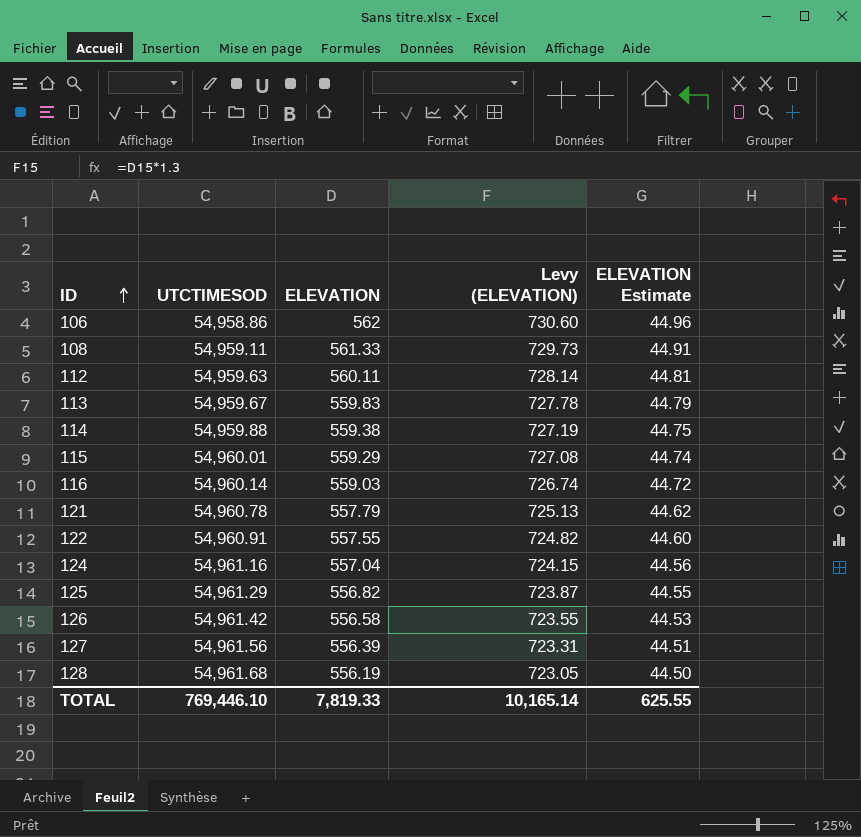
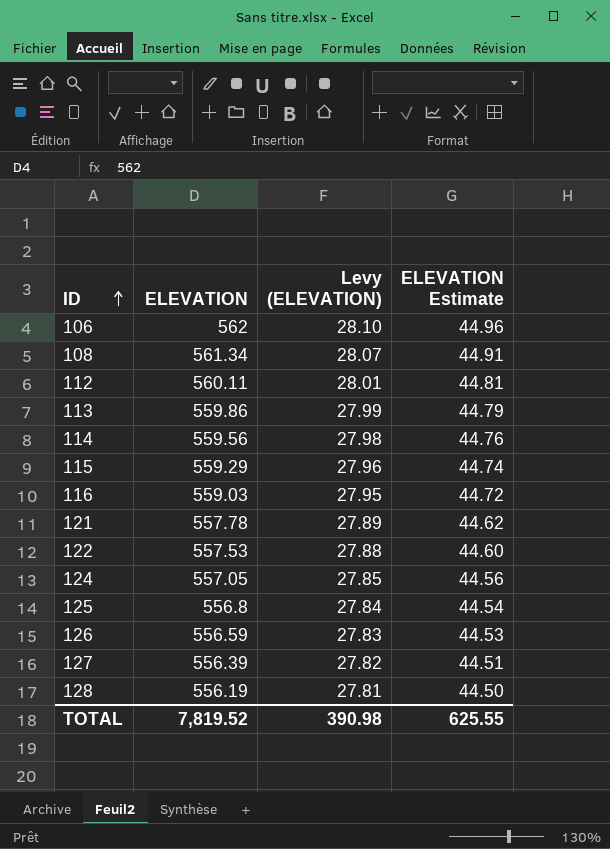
column UTCTIMESOD | position: 2 -> none
column Levy (ELEVATION) | formula: [ELEVATION] * 1.3 -> [ELEVATION] * 0.05
108 | ELEVATION: 561.33 -> 561.34
113 | ELEVATION: 559.83 -> 559.86
114 | ELEVATION: 559.38 -> 559.56
114 | ELEVATION Estimate: 44.75 -> 44.76
121 | ELEVATION: 557.79 -> 557.78
122 | ELEVATION: 557.55 -> 557.53
124 | ELEVATION: 557.04 -> 557.05
125 | ELEVATION: 556.82 -> 556.8
125 | ELEVATION Estimate: 44.55 -> 44.54
126 | ELEVATION: 556.58 -> 556.59
TOTAL | ELEVATION: 7,819.33 -> 7,819.52
TOTAL | Levy (ELEVATION): 10,165.14 -> 390.98

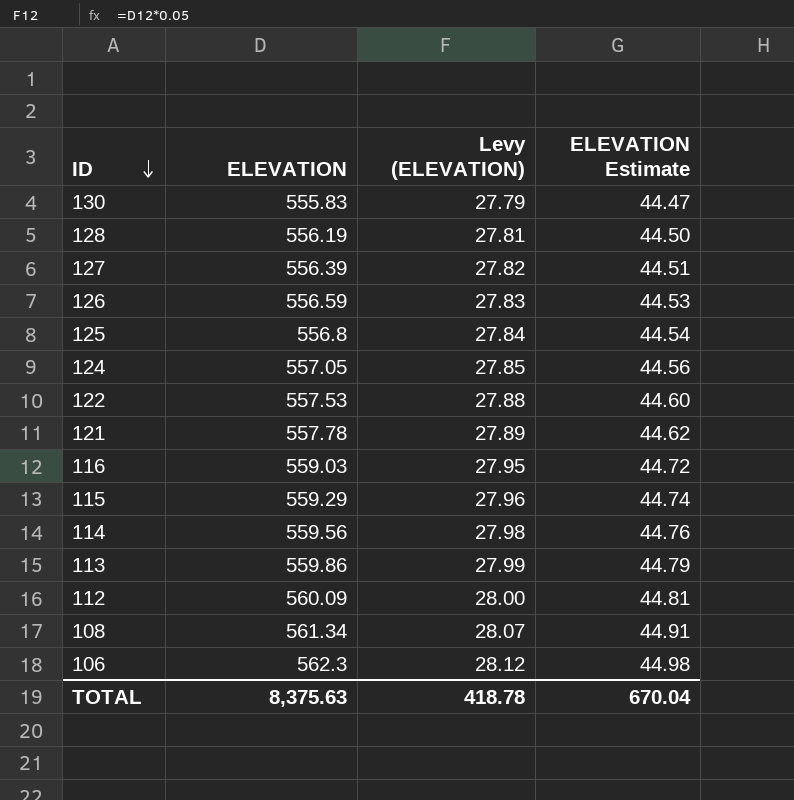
row order: ID ascending -> ID descending
row 130: none -> 555.83 | 27.79 | 44.47
112 | ELEVATION: 560.11 -> 560.09
112 | Levy (ELEVATION): 28.01 -> 28.00
106 | ELEVATION: 562 -> 562.3
106 | Levy (ELEVATION): 28.10 -> 28.12
106 | ELEVATION Estimate: 44.96 -> 44.98
TOTAL | ELEVATION: 7,819.52 -> 8,375.63
TOTAL | Levy (ELEVATION): 390.98 -> 418.78
TOTAL | ELEVATION Estimate: 625.55 -> 670.04

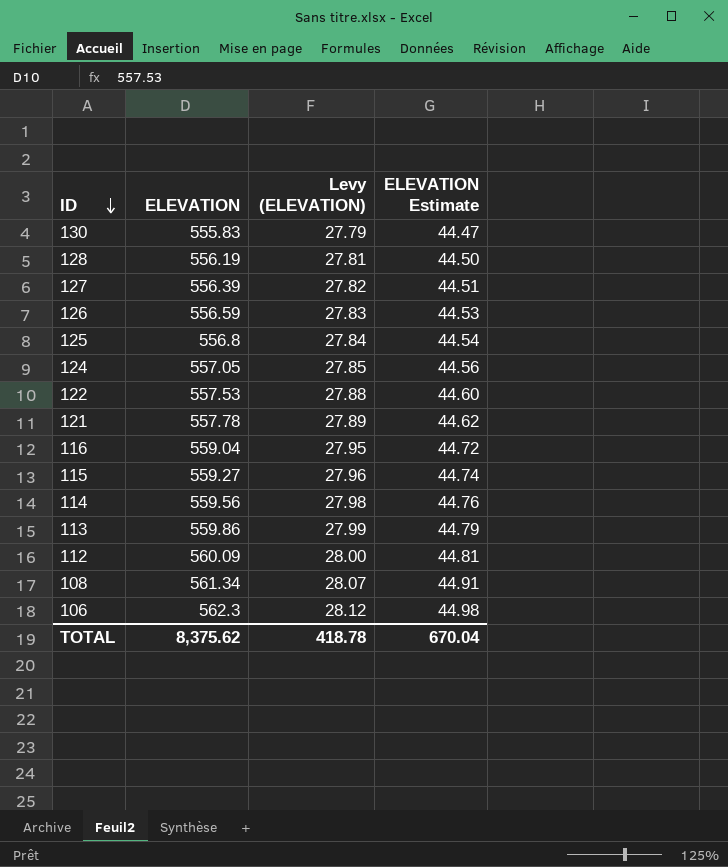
116 | ELEVATION: 559.03 -> 559.04
115 | ELEVATION: 559.29 -> 559.27
TOTAL | ELEVATION: 8,375.63 -> 8,375.62

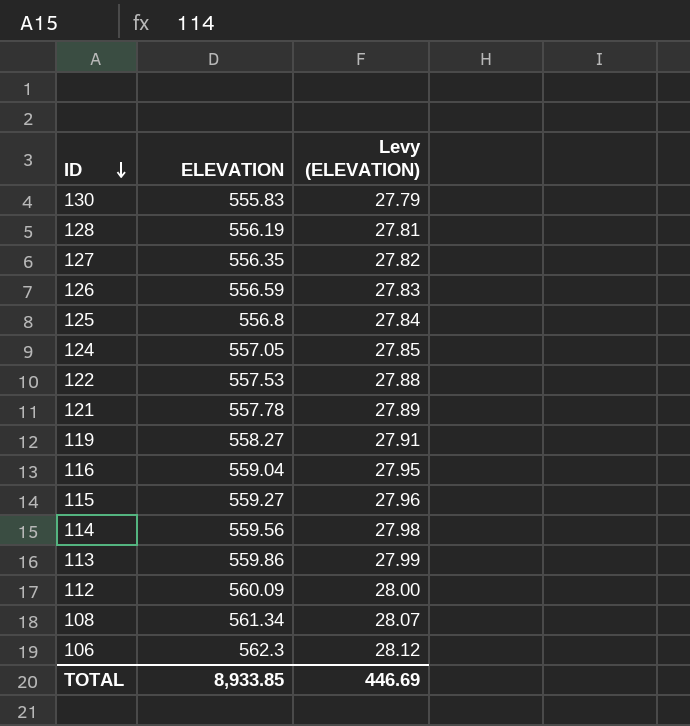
column ELEVATION Estimate | formula: [ELEVATION] * 0.08 -> none
127 | ELEVATION: 556.39 -> 556.35
row 119: none -> 558.27 | 27.91
TOTAL | ELEVATION: 8,375.62 -> 8,933.85
TOTAL | Levy (ELEVATION): 418.78 -> 446.69

